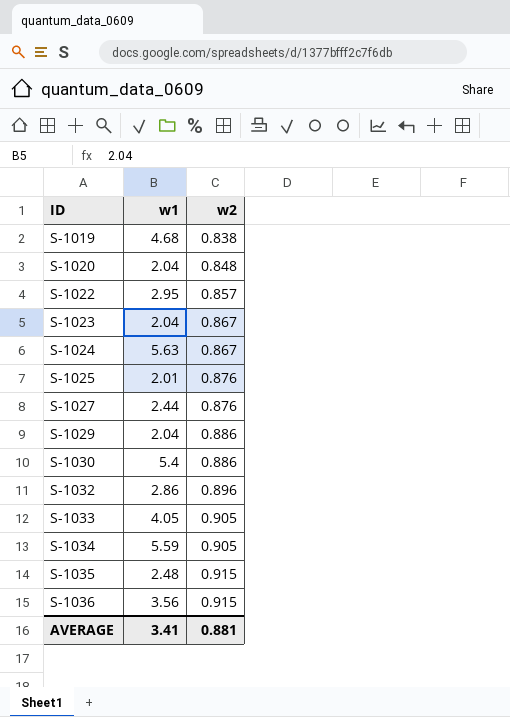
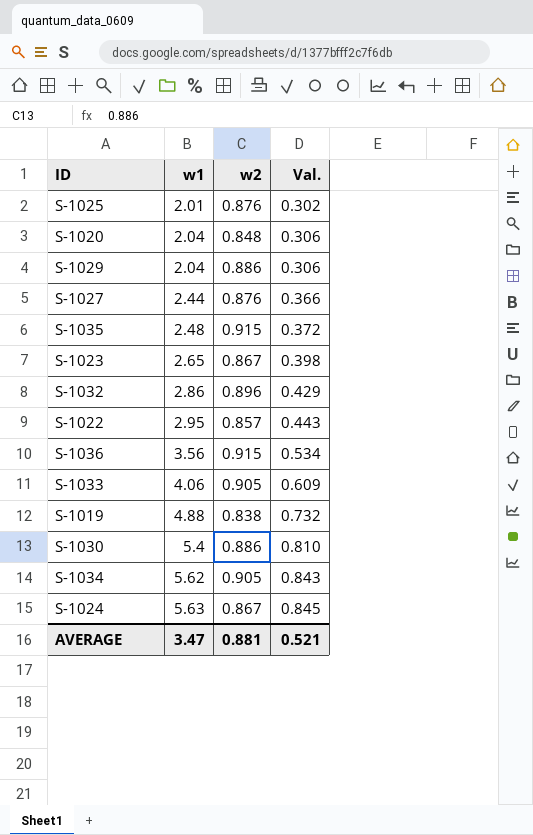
row order: ID ascending -> w1 ascending
column Val. | formula: none -> [w1] * 0.15
S-1023 | w1: 2.04 -> 2.65
S-1033 | w1: 4.05 -> 4.06
S-1019 | w1: 4.68 -> 4.88
S-1034 | w1: 5.59 -> 5.62
AVERAGE | w1: 3.41 -> 3.47

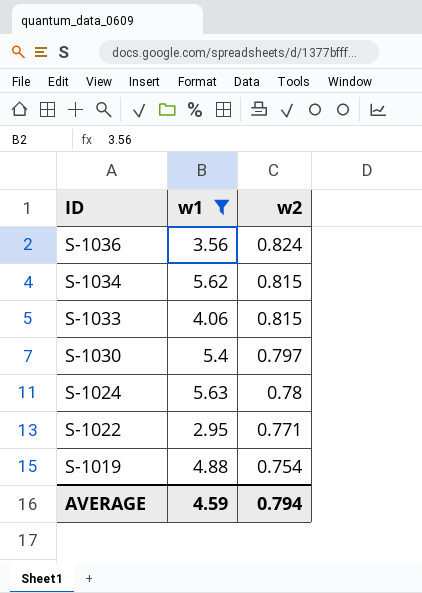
filter: none -> w1 >= 2.95
row order: w1 ascending -> ID descending
column Val. | formula: [w1] * 0.15 -> none
S-1036 | w2: 0.915 -> 0.824
S-1034 | w2: 0.905 -> 0.815
S-1033 | w2: 0.905 -> 0.815
S-1030 | w2: 0.886 -> 0.797
S-1024 | w2: 0.867 -> 0.78
S-1022 | w2: 0.857 -> 0.771
S-1019 | w2: 0.838 -> 0.754
AVERAGE | w1: 3.47 -> 4.59
AVERAGE | w2: 0.881 -> 0.794

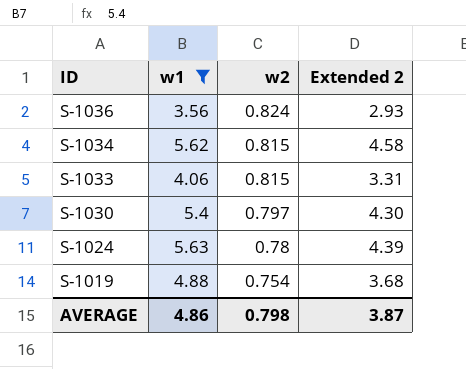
column Extended 2 | formula: none -> [w1] * [w2]
row S-1022: 2.95 | 0.771 -> none
AVERAGE | w1: 4.59 -> 4.86
AVERAGE | w2: 0.794 -> 0.798

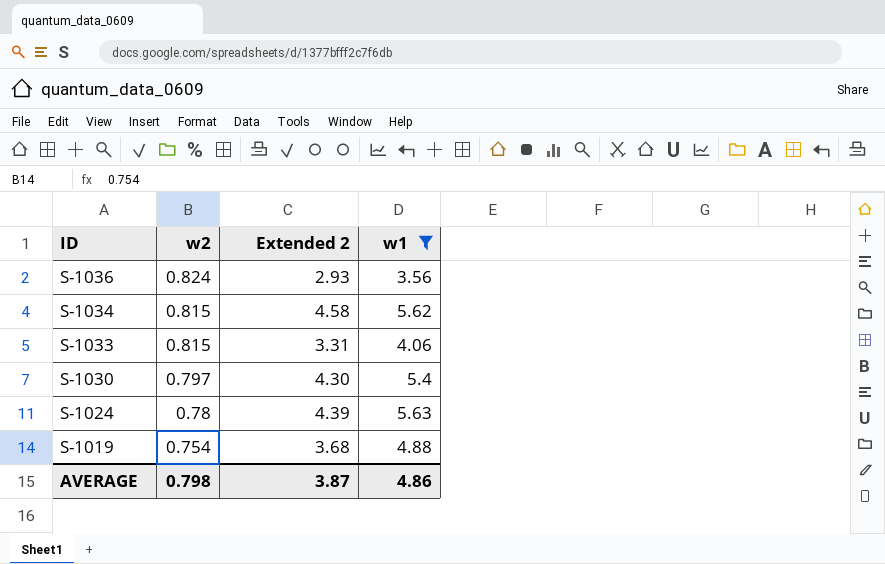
column w1 | position: 2 -> 4

